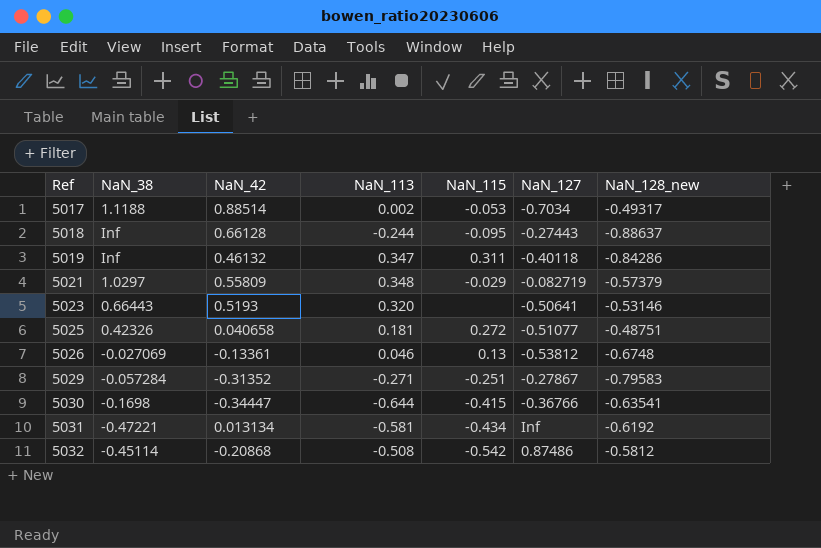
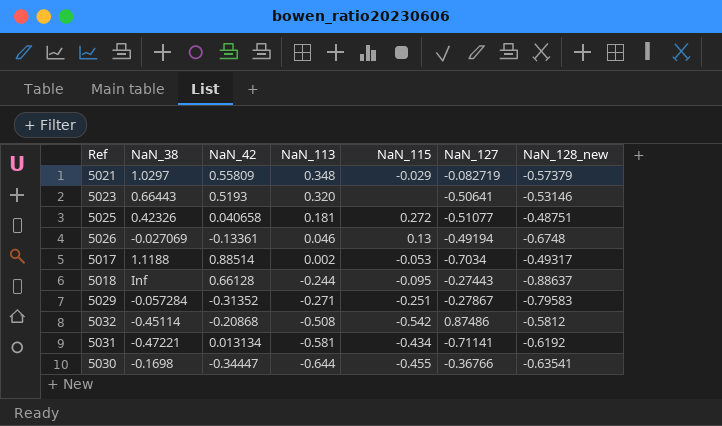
row order: Ref ascending -> NaN_113 descending
row 5019: Inf | 0.46132 | 0.347 | 0.311 | -0.40118 | -0.84286 -> none
5026 | NaN_127: -0.53812 -> -0.49194
5031 | NaN_127: Inf -> -0.71141
5030 | NaN_115: -0.415 -> -0.455

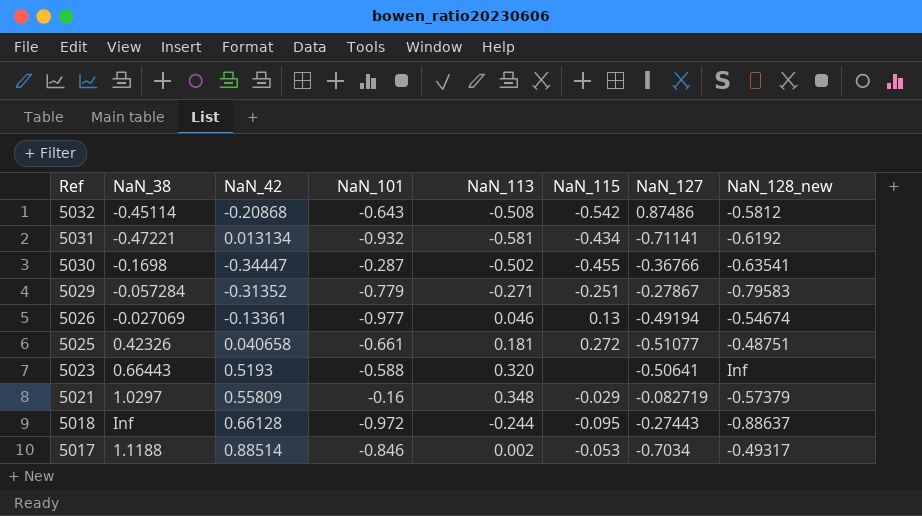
row order: NaN_113 descending -> Ref descending
column NaN_101 | position: none -> 4
5030 | NaN_113: -0.644 -> -0.502
5026 | NaN_128_new: -0.6748 -> -0.54674
5023 | NaN_128_new: -0.53146 -> Inf

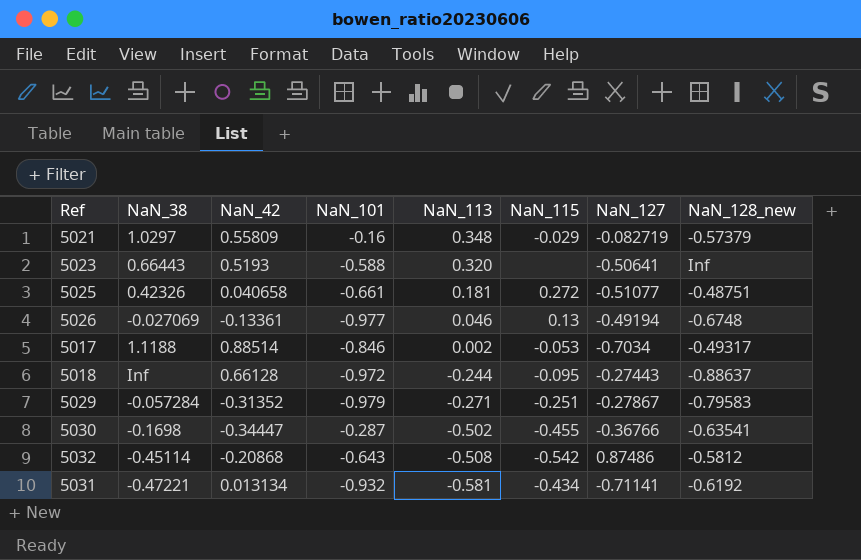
row order: Ref descending -> NaN_113 descending
5026 | NaN_128_new: -0.54674 -> -0.6748
5029 | NaN_101: -0.779 -> -0.979

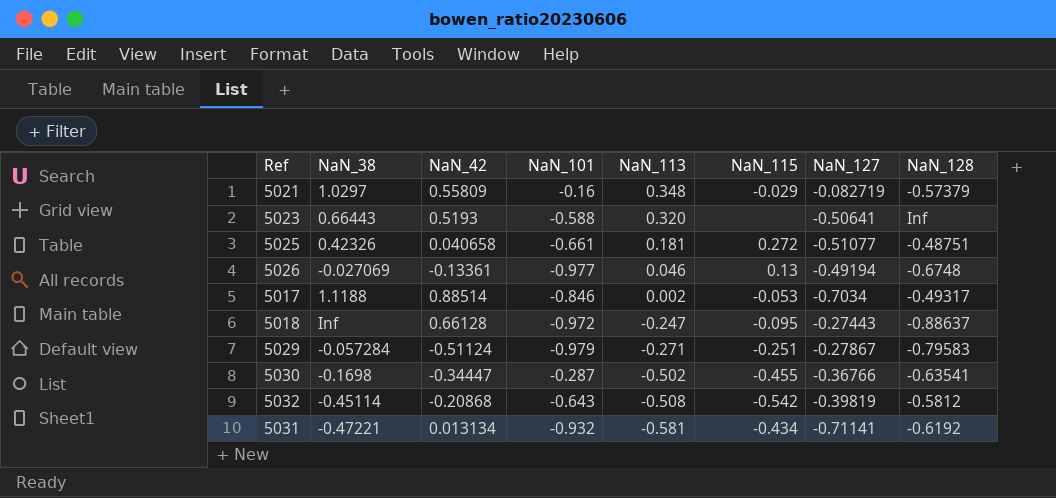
column name: NaN_128_new -> NaN_128
5018 | NaN_113: -0.244 -> -0.247
5029 | NaN_42: -0.31352 -> -0.51124
5032 | NaN_127: 0.87486 -> -0.39819

